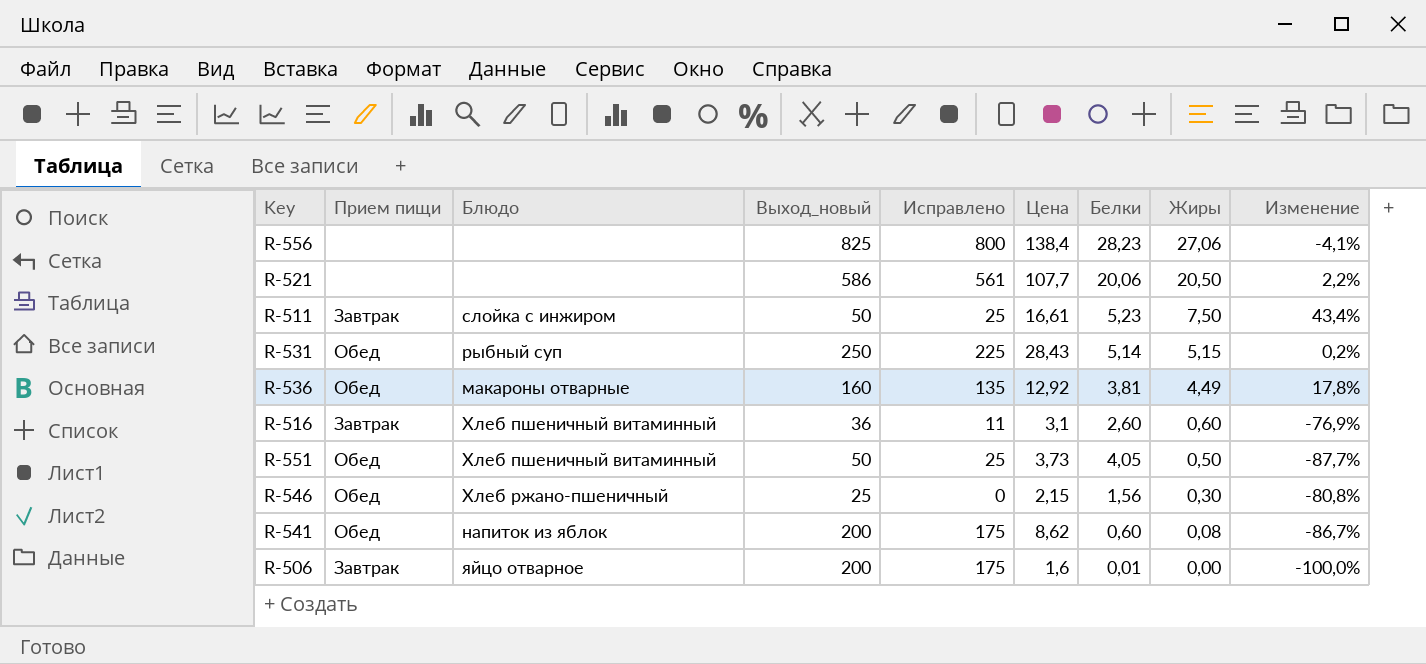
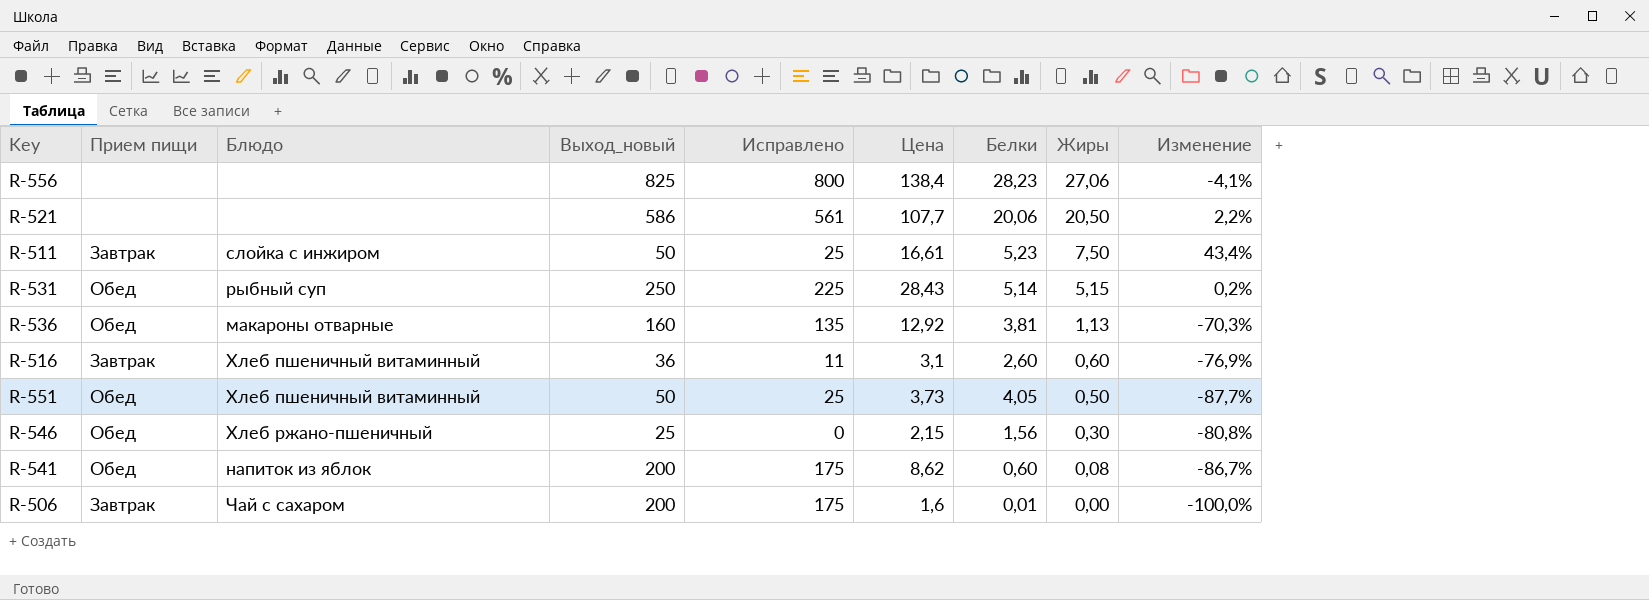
R-536 | Жиры: 4,49 -> 1,13
R-536 | Изменение: 17,8% -> -70,3%
R-506 | Блюдо: яйцо отварное -> Чай с сахаром

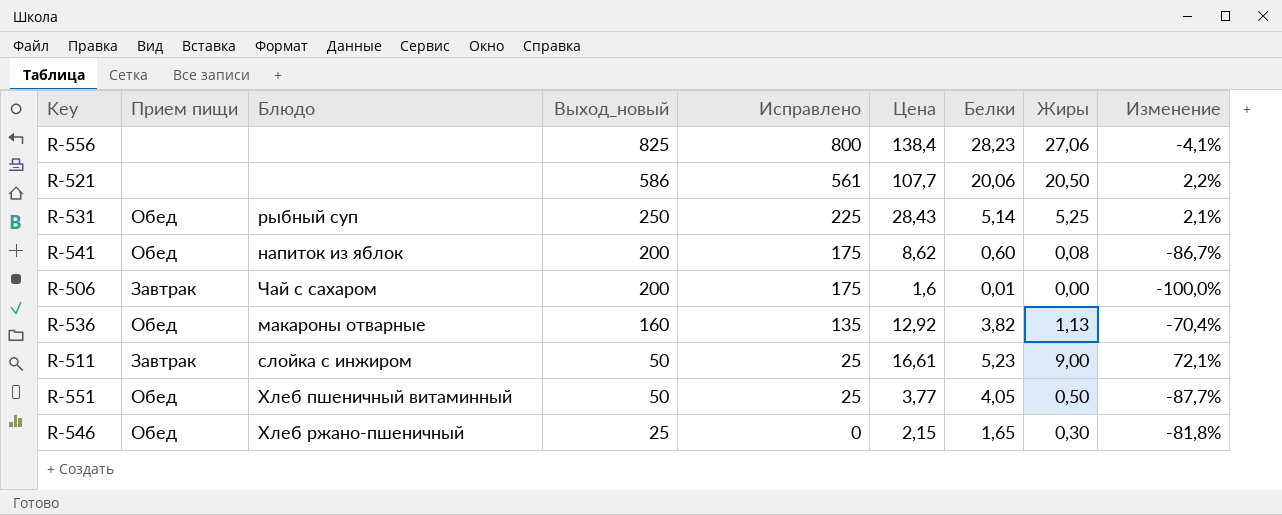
row order: Жиры descending -> Выход_новый descending
row R-516: Завтрак | Хлеб пшеничный витаминный | 36 | 11 | 3,1 | 2,60 | 0,60 | -76,9% -> none
R-531 | Жиры: 5,15 -> 5,25
R-531 | Изменение: 0,2% -> 2,1%
R-536 | Белки: 3,81 -> 3,82
R-536 | Изменение: -70,3% -> -70,4%
R-511 | Жиры: 7,50 -> 9,00
R-511 | Изменение: 43,4% -> 72,1%
R-551 | Цена: 3,73 -> 3,77
R-546 | Белки: 1,56 -> 1,65
R-546 | Изменение: -80,8% -> -81,8%

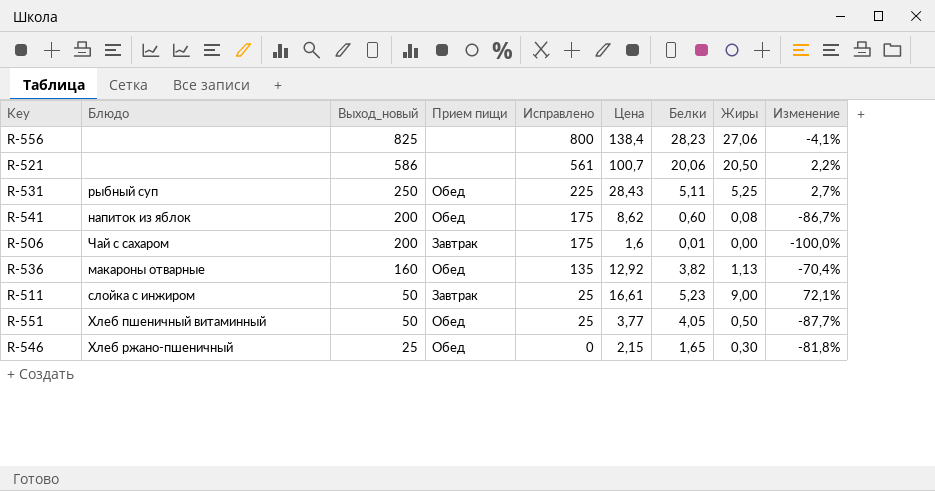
column Прием пищи | position: 2 -> 4
R-521 | Цена: 107,7 -> 100,7
R-531 | Белки: 5,14 -> 5,11
R-531 | Изменение: 2,1% -> 2,7%

